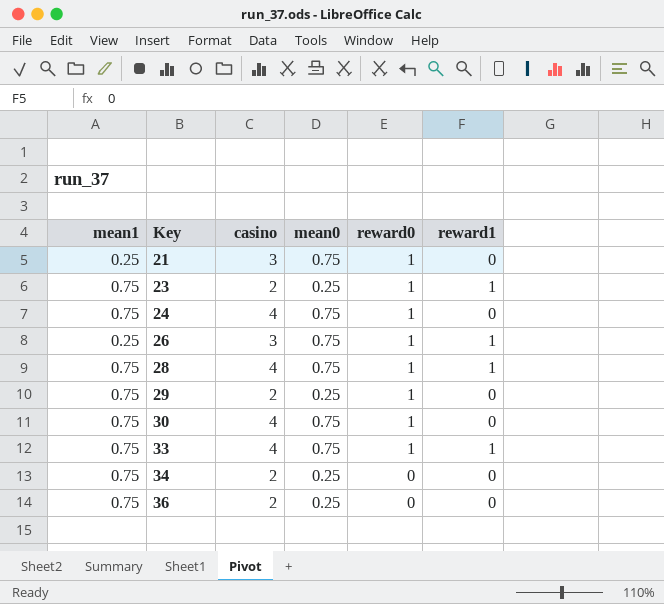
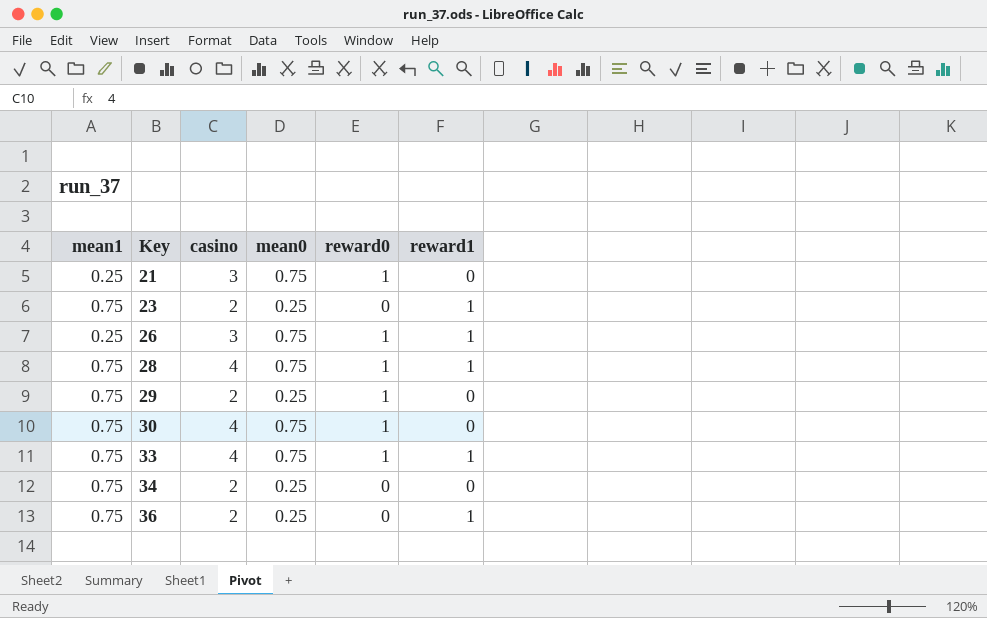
row 24: 0.75 | 4 | 0.75 | 1 | 0 -> none
23 | reward0: 1 -> 0
36 | reward1: 0 -> 1

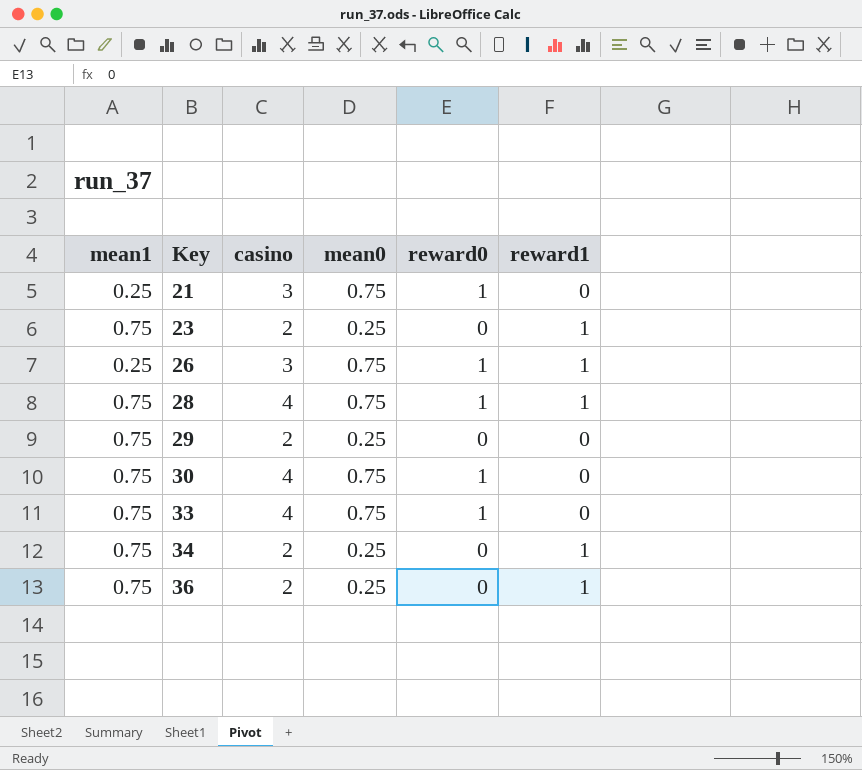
29 | reward0: 1 -> 0
33 | reward1: 1 -> 0
34 | reward1: 0 -> 1

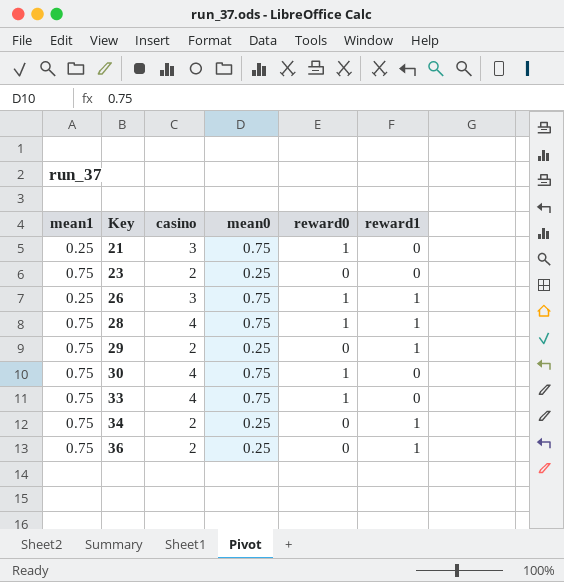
23 | reward1: 1 -> 0
29 | reward1: 0 -> 1

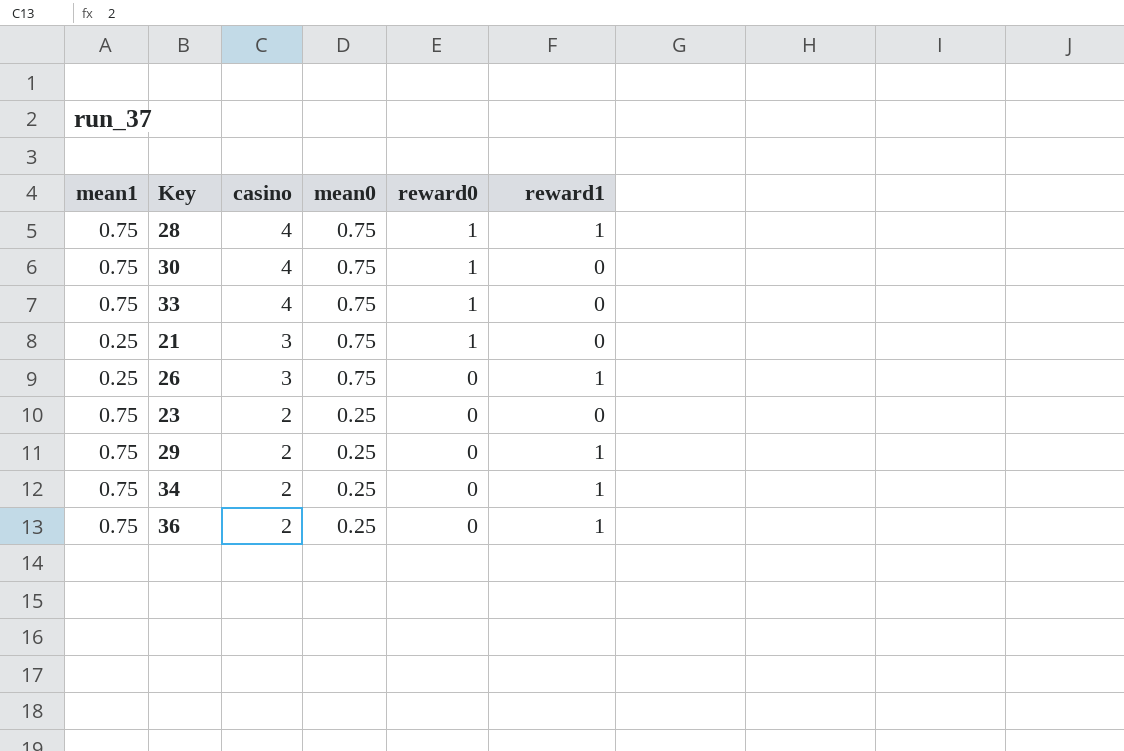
row order: Key ascending -> casino descending
26 | reward0: 1 -> 0

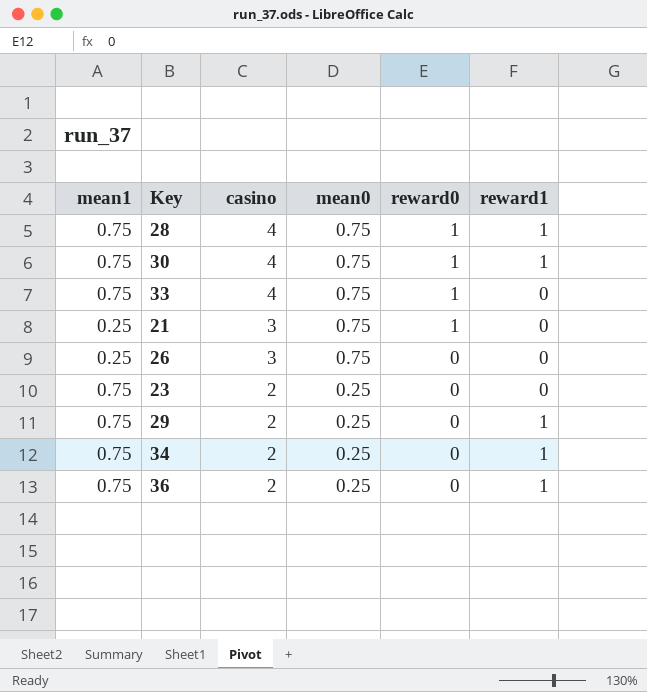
30 | reward1: 0 -> 1
26 | reward1: 1 -> 0

